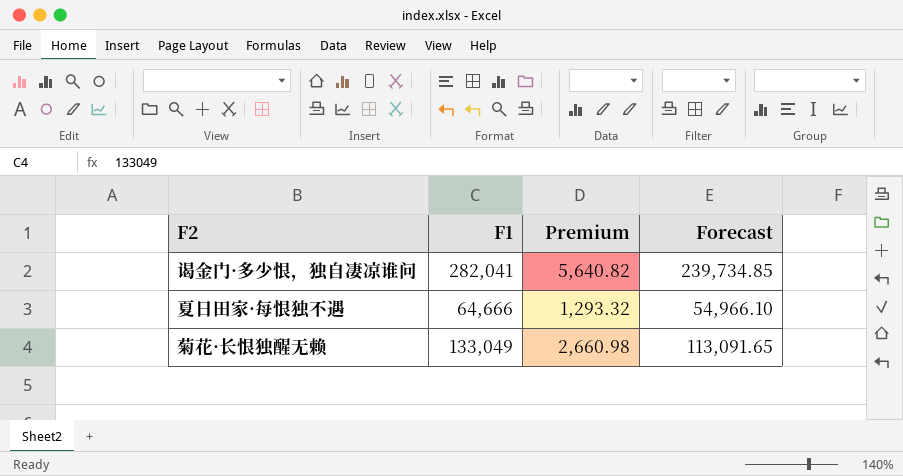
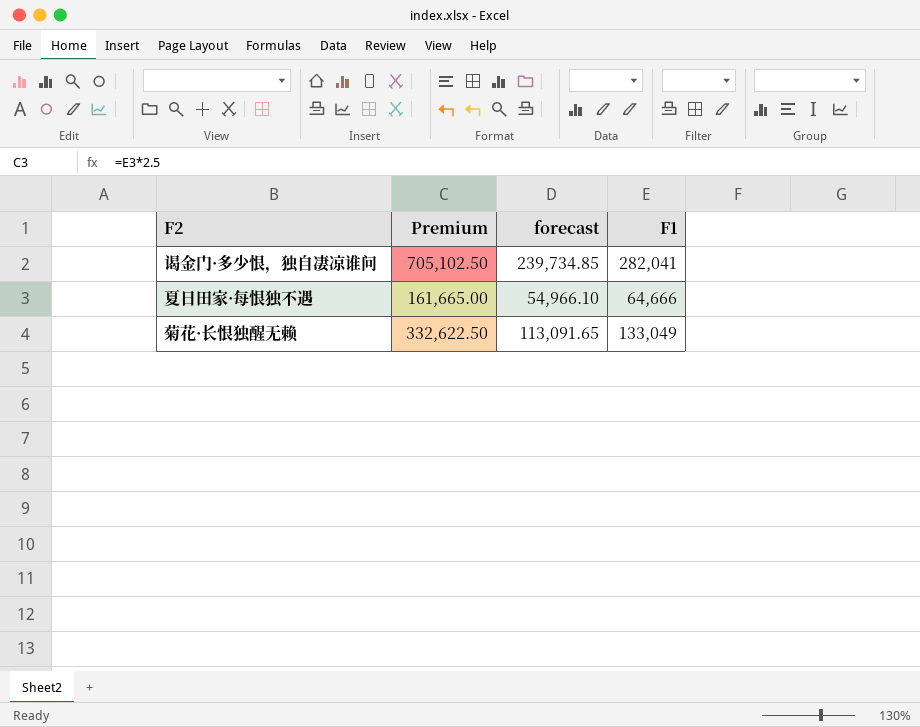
column Premium | formula: [F1] * 0.02 -> [F1] * 2.5
column name: Forecast -> forecast
column F1 | position: 2 -> 4

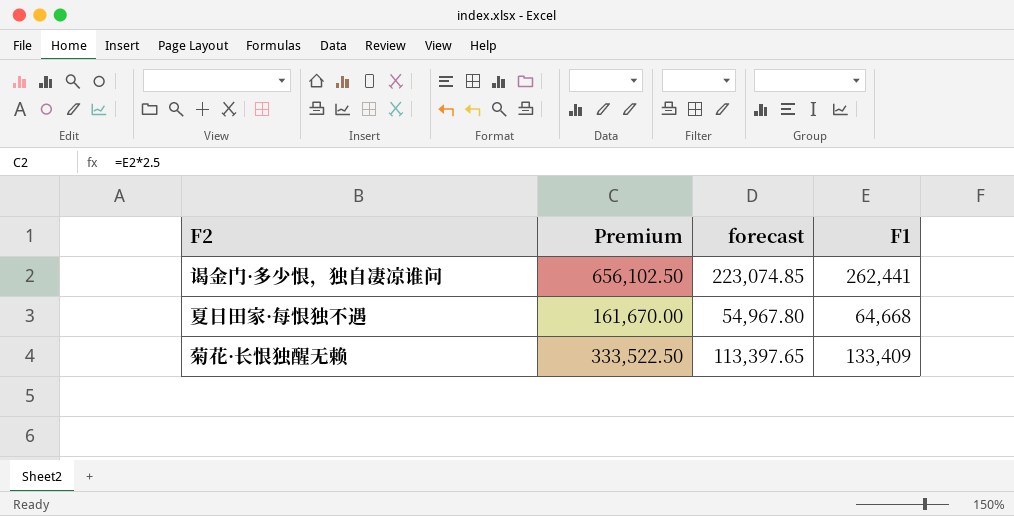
谒金门·多少恨，独自凄凉谁问 | Premium: 705,102.50 -> 656,102.50
谒金门·多少恨，独自凄凉谁问 | forecast: 239,734.85 -> 223,074.85
谒金门·多少恨，独自凄凉谁问 | F1: 282,041 -> 262,441
夏日田家·每恨独不遇 | Premium: 161,665.00 -> 161,670.00
夏日田家·每恨独不遇 | forecast: 54,966.10 -> 54,967.80
夏日田家·每恨独不遇 | F1: 64,666 -> 64,668
菊花·长恨独醒无赖 | Premium: 332,622.50 -> 333,522.50
菊花·长恨独醒无赖 | forecast: 113,091.65 -> 113,397.65
菊花·长恨独醒无赖 | F1: 133,049 -> 133,409

